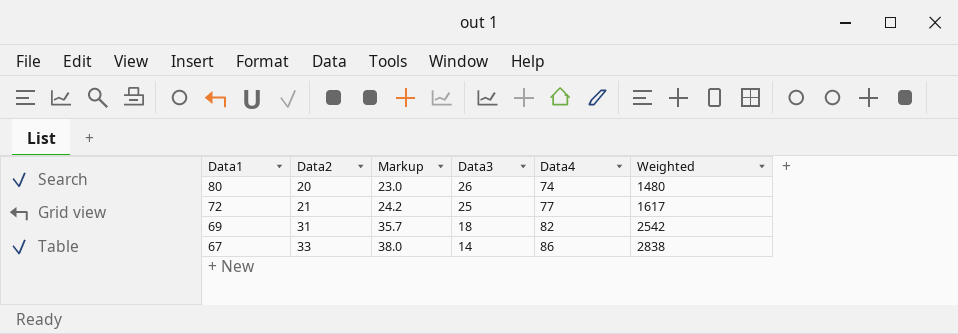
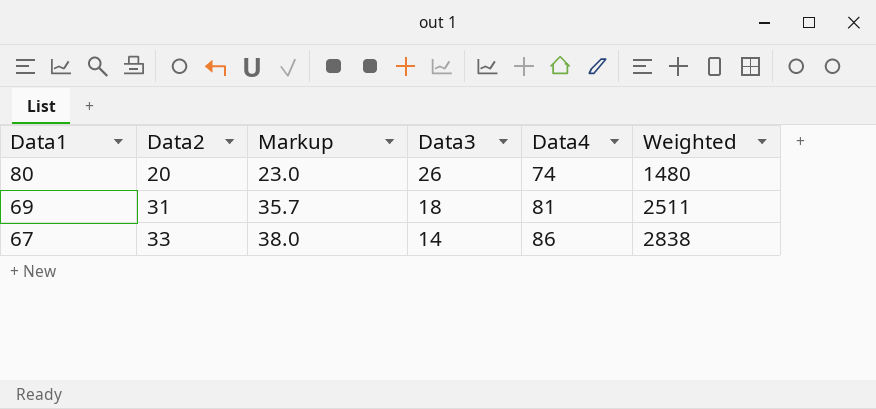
row 72: 21 | 24.2 | 25 | 77 | 1617 -> none
69 | Data4: 82 -> 81
69 | Weighted: 2542 -> 2511

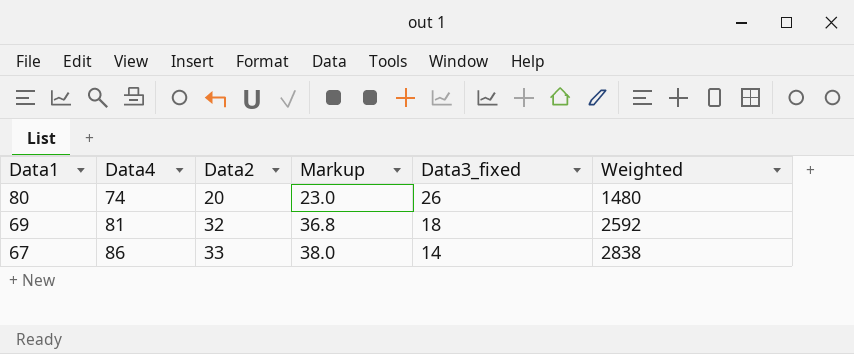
column Data4 | position: 5 -> 2
column name: Data3 -> Data3_fixed
69 | Data2: 31 -> 32
69 | Markup: 35.7 -> 36.8
69 | Weighted: 2511 -> 2592

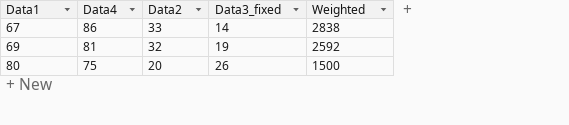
row order: Data1 descending -> Data1 ascending
column Markup | formula: [Data2] * 1.15 -> none
69 | Data3_fixed: 18 -> 19
80 | Data4: 74 -> 75
80 | Weighted: 1480 -> 1500

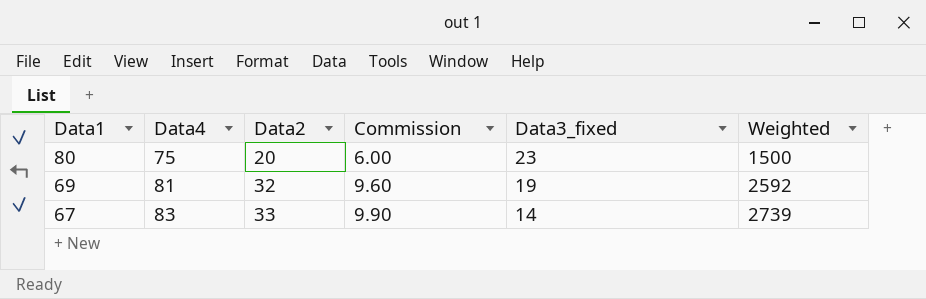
row order: Data1 ascending -> Data1 descending
column Commission | formula: none -> [Data2] * 0.3
80 | Data3_fixed: 26 -> 23
67 | Data4: 86 -> 83
67 | Weighted: 2838 -> 2739

